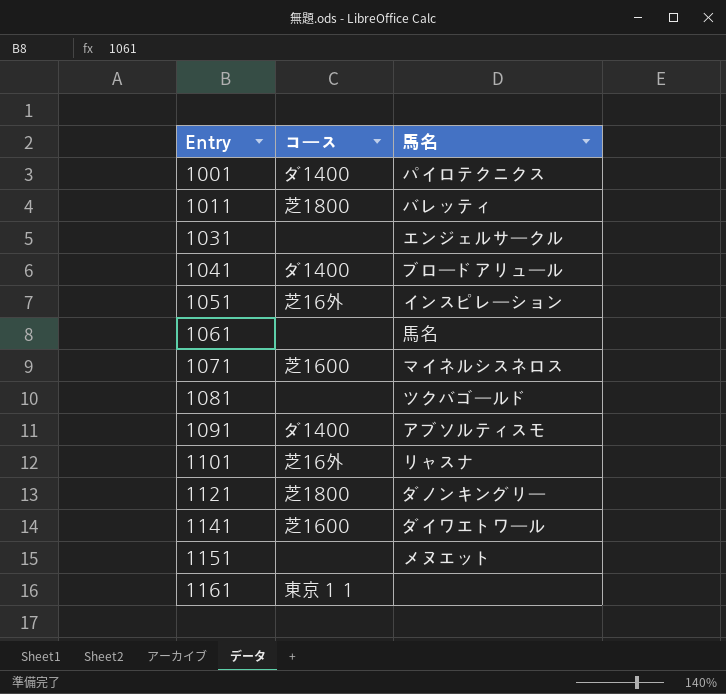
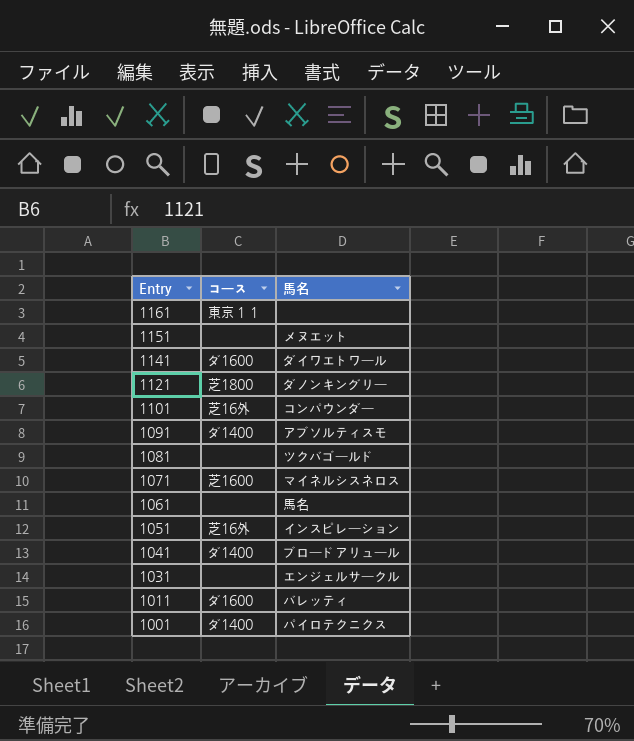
row order: Entry ascending -> Entry descending
1141 | コース: 芝1600 -> ダ1600
1101 | 馬名: リャスナ -> コンパウンダー
1011 | コース: 芝1800 -> ダ1600

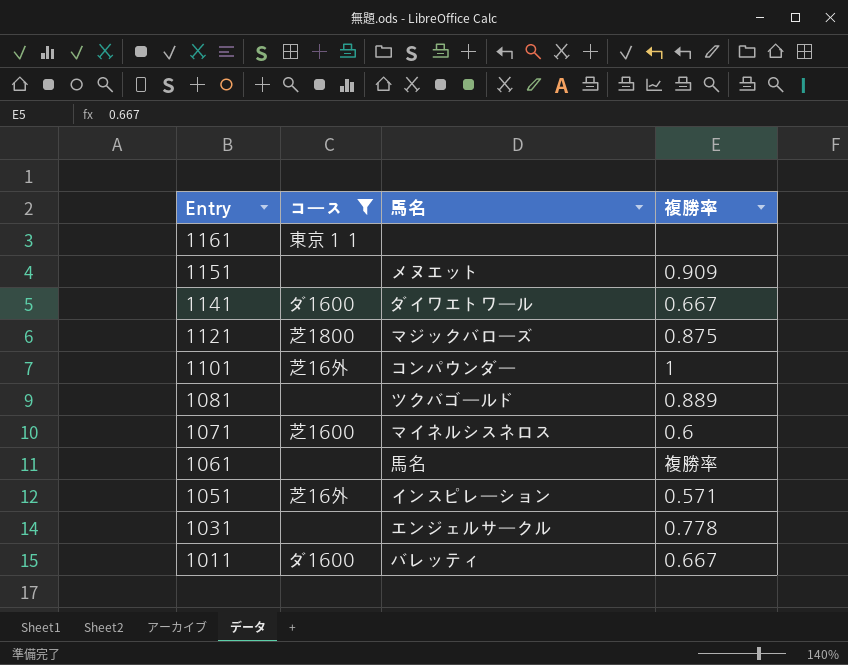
filter: none -> コース != ダ1400
column 複勝率 | position: none -> 4
1121 | 馬名: ダノンキングリー -> マジックバローズ

